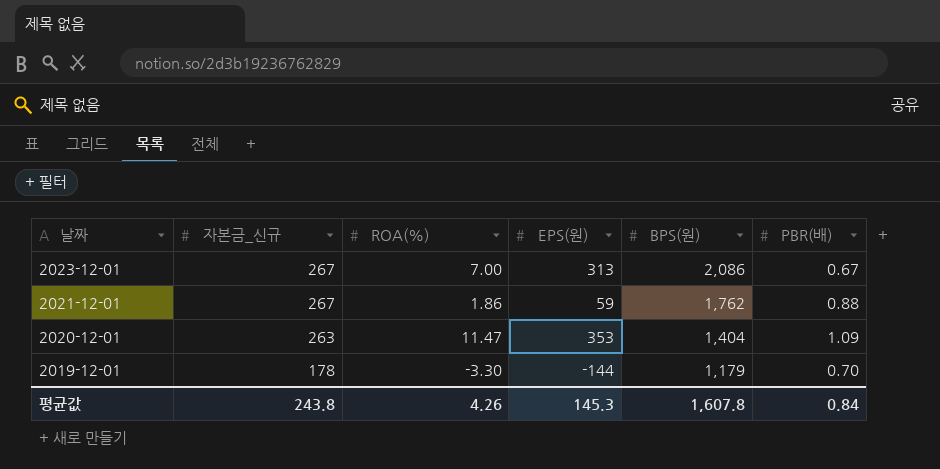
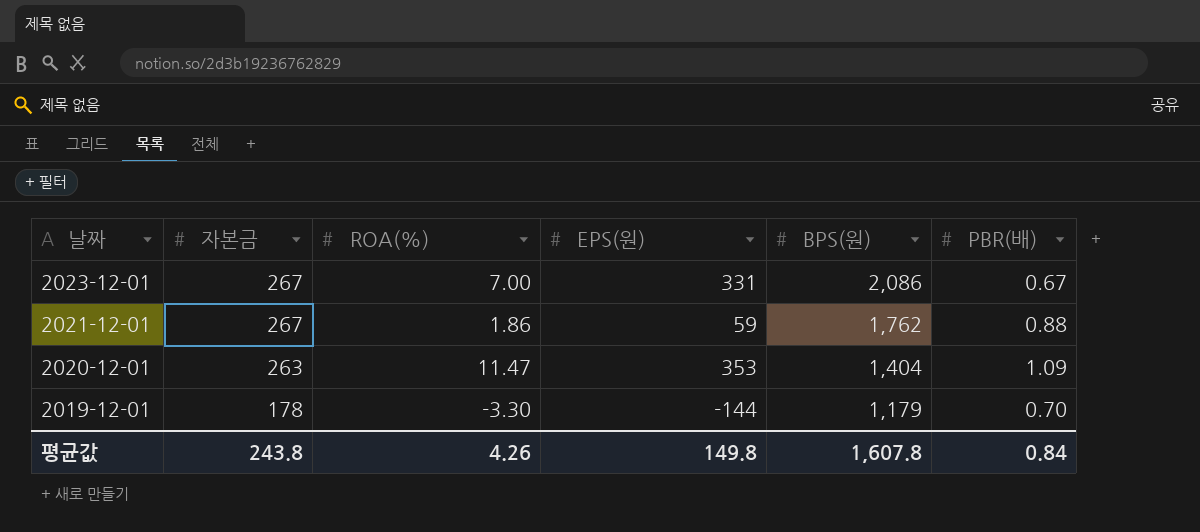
column name: 자본금_신규 -> 자본금
2023-12-01 | EPS(원): 313 -> 331
평균값 | EPS(원): 145.3 -> 149.8

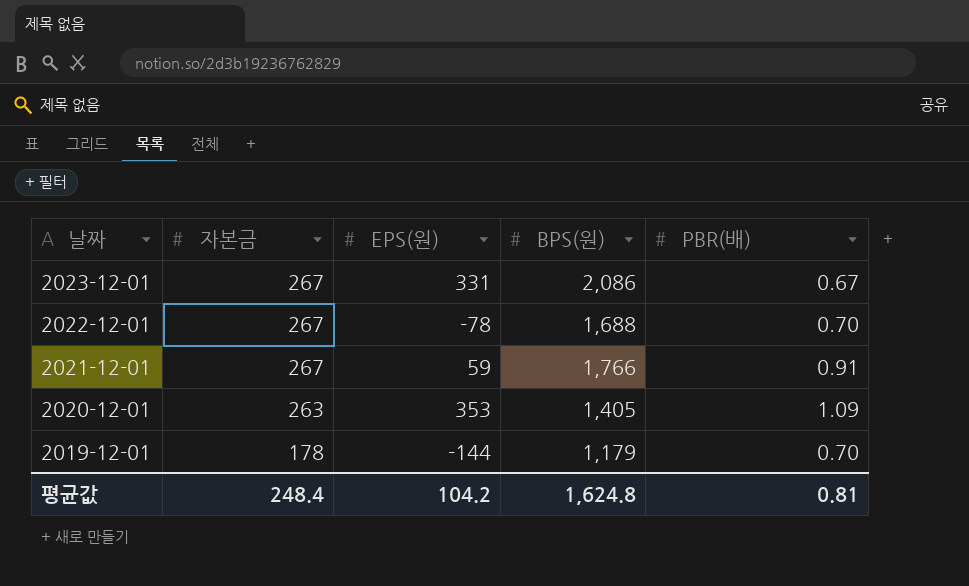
column ROA(%) | position: 3 -> none
row 2022-12-01: none -> 267 | -78 | 1,688 | 0.70
2021-12-01 | BPS(원): 1,762 -> 1,766
2021-12-01 | PBR(배): 0.88 -> 0.91
2020-12-01 | BPS(원): 1,404 -> 1,405
평균값 | 자본금: 243.8 -> 248.4
평균값 | EPS(원): 149.8 -> 104.2
평균값 | BPS(원): 1,607.8 -> 1,624.8
평균값 | PBR(배): 0.84 -> 0.81

